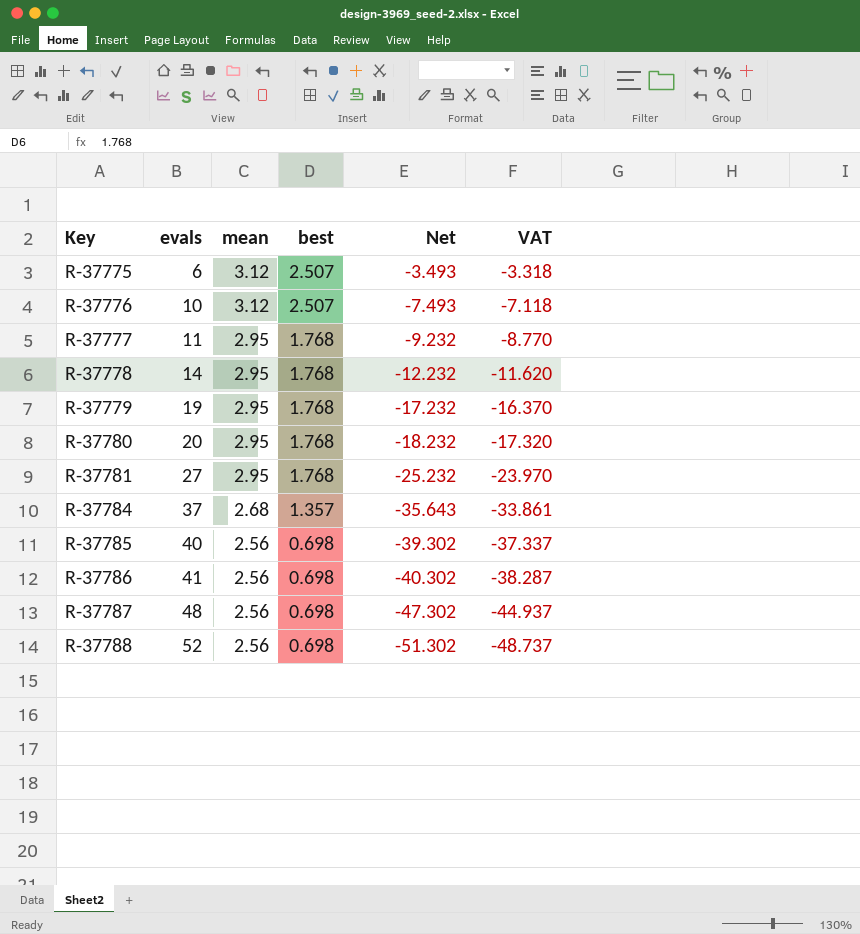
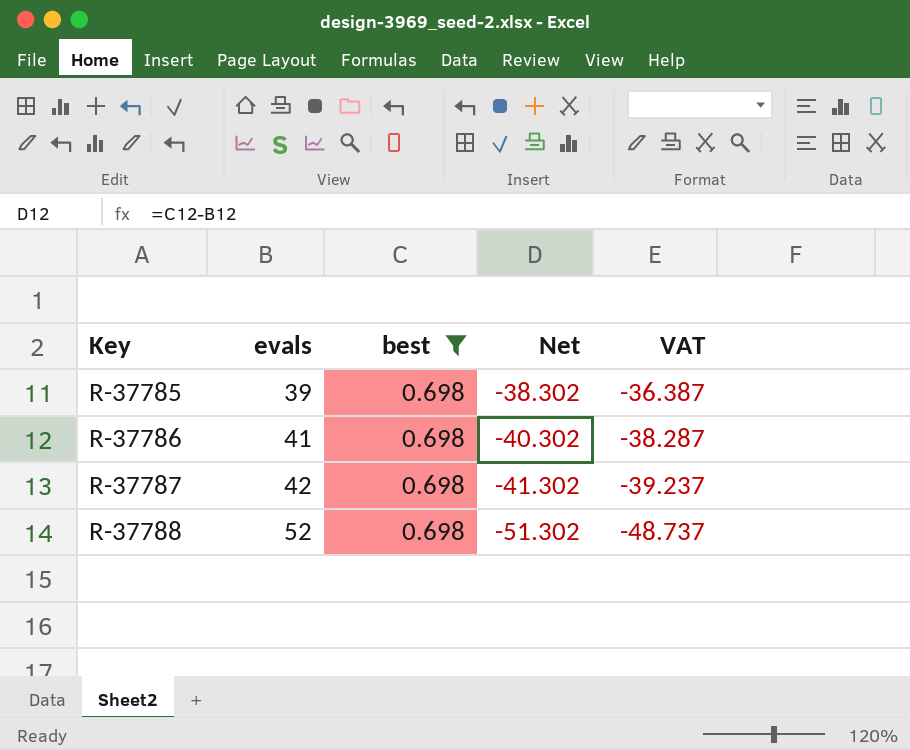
filter: none -> best = 0.698
column mean | position: 3 -> none
R-37785 | evals: 40 -> 39
R-37785 | Net: -39.302 -> -38.302
R-37785 | VAT: -37.337 -> -36.387
R-37787 | evals: 48 -> 42
R-37787 | Net: -47.302 -> -41.302
R-37787 | VAT: -44.937 -> -39.237

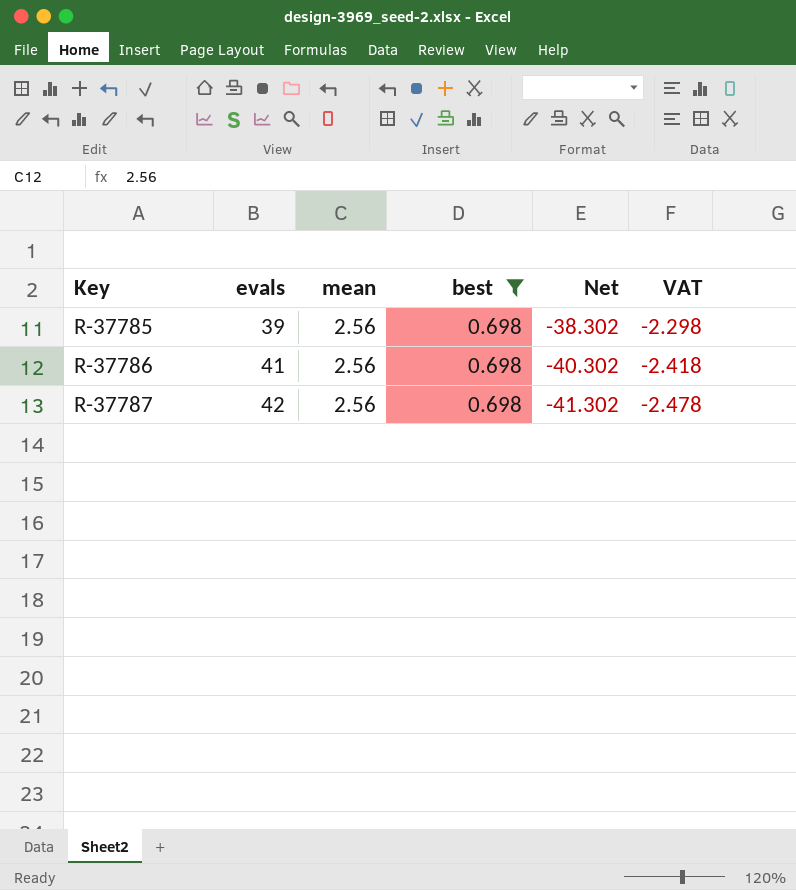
column mean | position: none -> 3
column VAT | formula: [Net] * 0.95 -> [Net] * 0.06
row R-37788: 52 | 0.698 | -51.302 | -48.737 -> none

